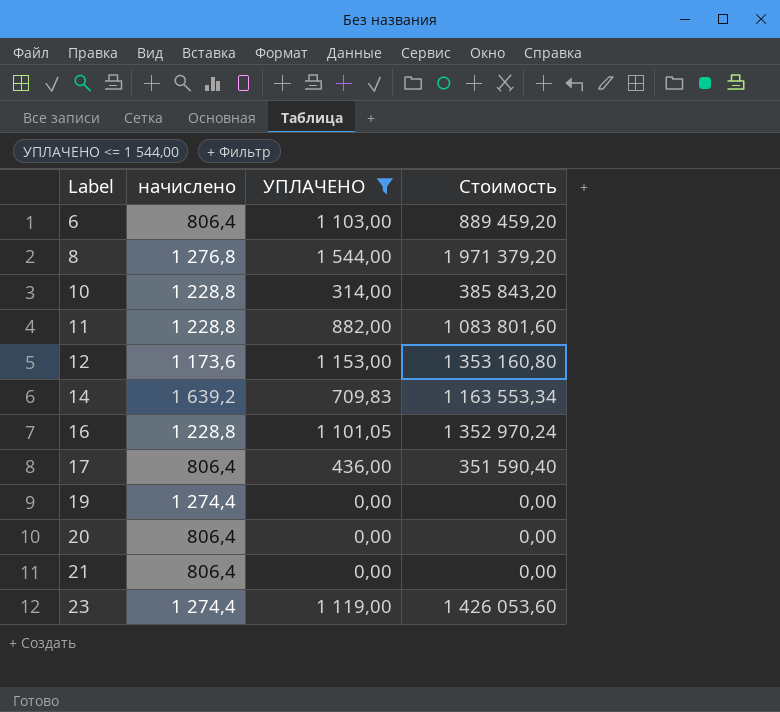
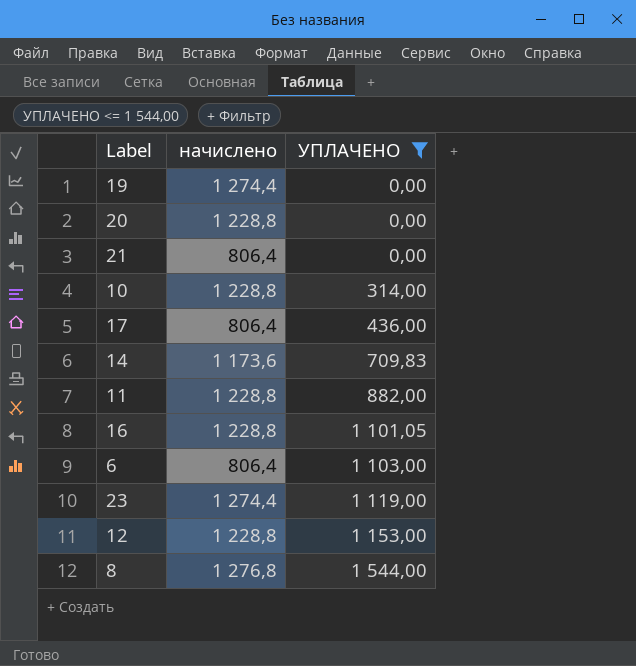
row order: Label ascending -> УПЛАЧЕНО ascending
column Стоимость | formula: [начислено] * [УПЛАЧЕНО] -> none
20 | начислено: 806,4 -> 1 228,8
14 | начислено: 1 639,2 -> 1 173,6
12 | начислено: 1 173,6 -> 1 228,8

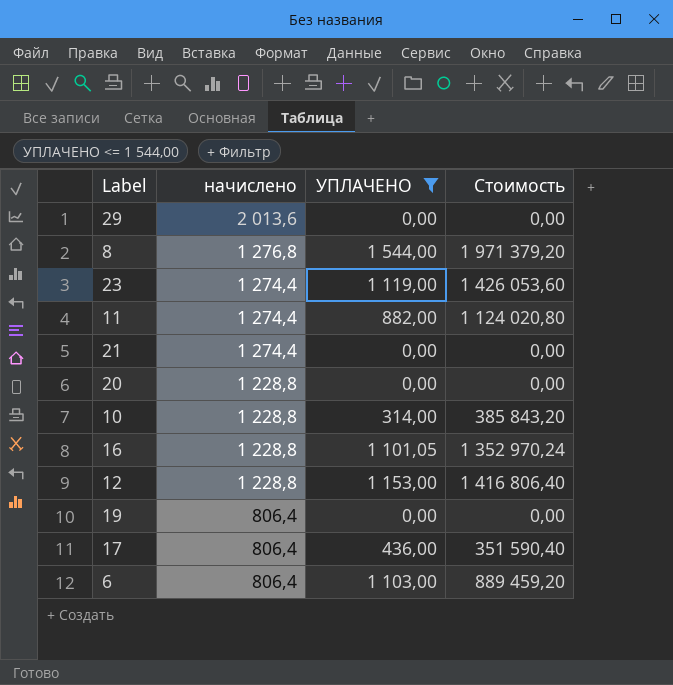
row order: УПЛАЧЕНО ascending -> начислено descending
column Стоимость | formula: none -> [начислено] * [УПЛАЧЕНО]
row 14: 1 173,6 | 709,83 -> none
row 29: none -> 2 013,6 | 0,00 | 0,00
11 | начислено: 1 228,8 -> 1 274,4
21 | начислено: 806,4 -> 1 274,4
19 | начислено: 1 274,4 -> 806,4

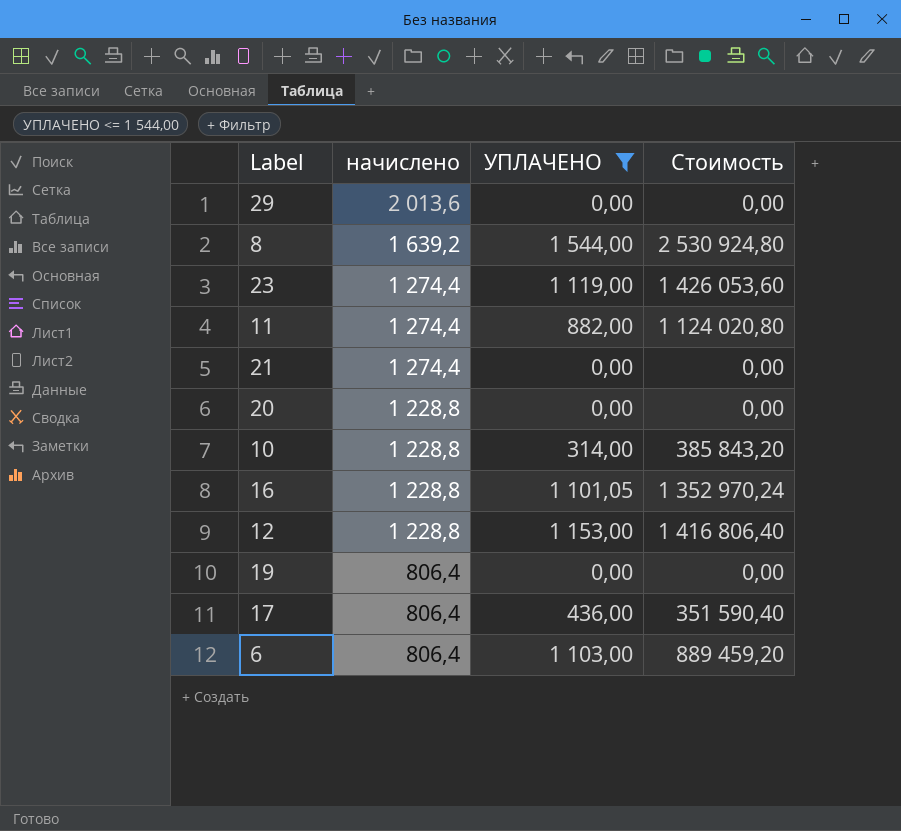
8 | начислено: 1 276,8 -> 1 639,2
8 | Стоимость: 1 971 379,20 -> 2 530 924,80

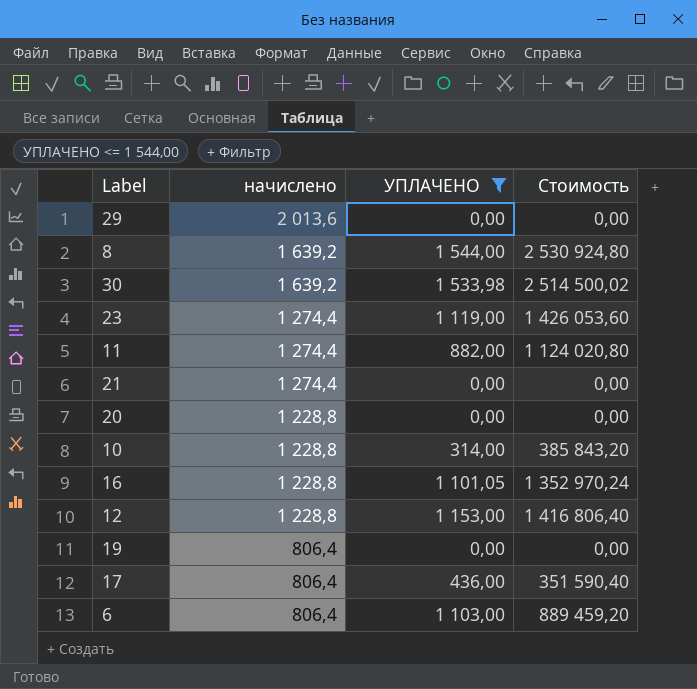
row 30: none -> 1 639,2 | 1 533,98 | 2 514 500,02

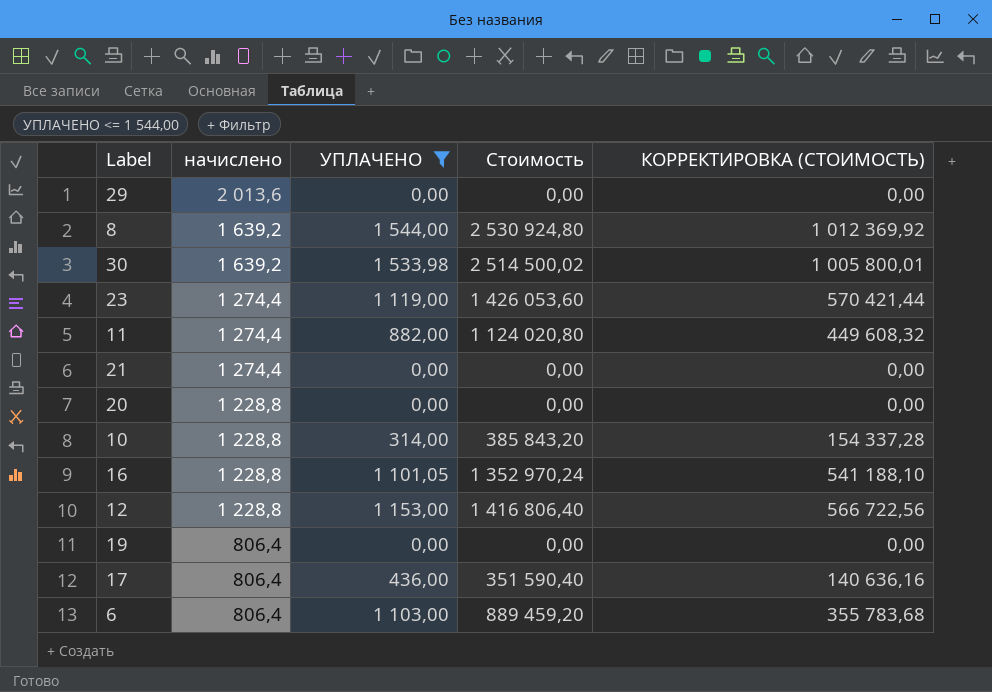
column КОРРЕКТИРОВКА (СТОИМОСТЬ) | formula: none -> [Стоимость] * 0,4

